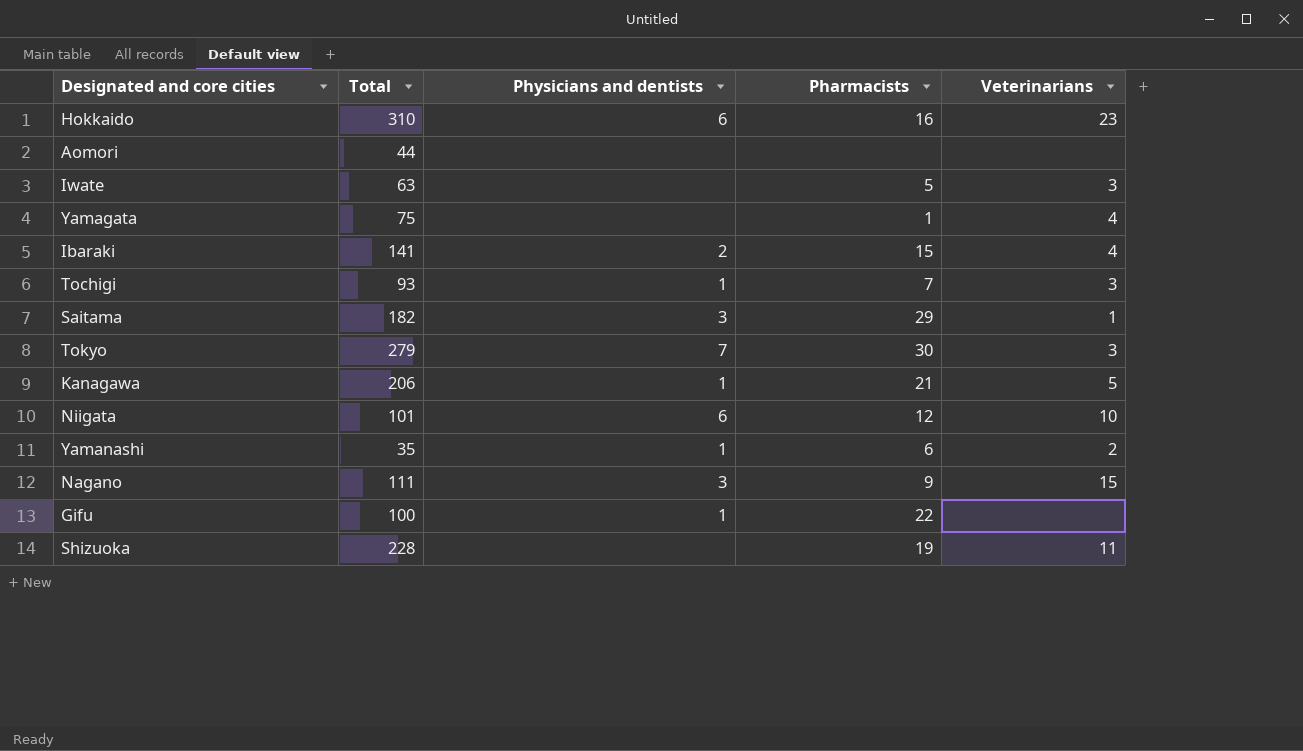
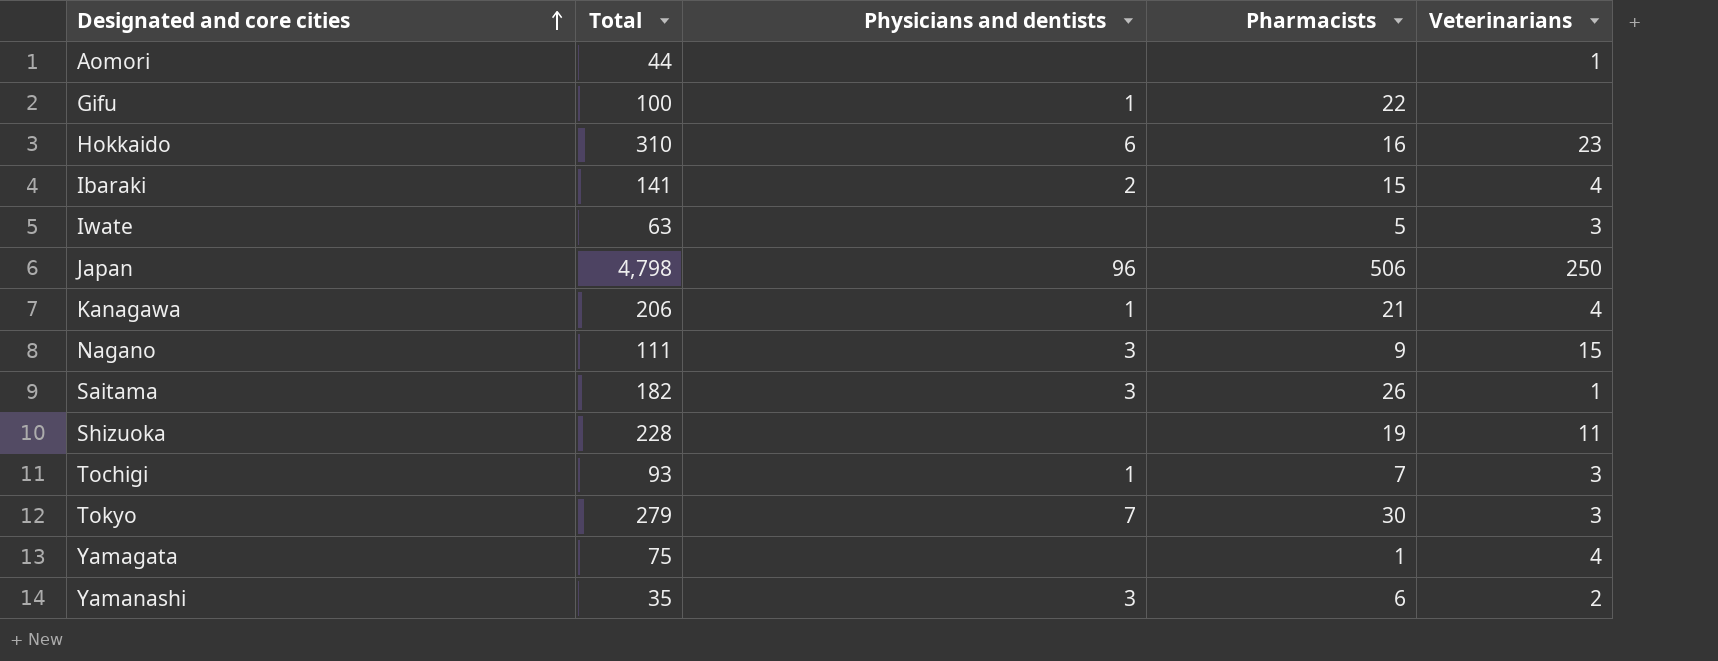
row order: none -> Designated and core cities ascending
row Niigata: 101 | 6 | 12 | 10 -> none
Aomori | Veterinarians: none -> 1
row Japan: none -> 4,798 | 96 | 506 | 250
Kanagawa | Veterinarians: 5 -> 4
Saitama | Pharmacists: 29 -> 26
Yamanashi | Physicians and dentists: 1 -> 3

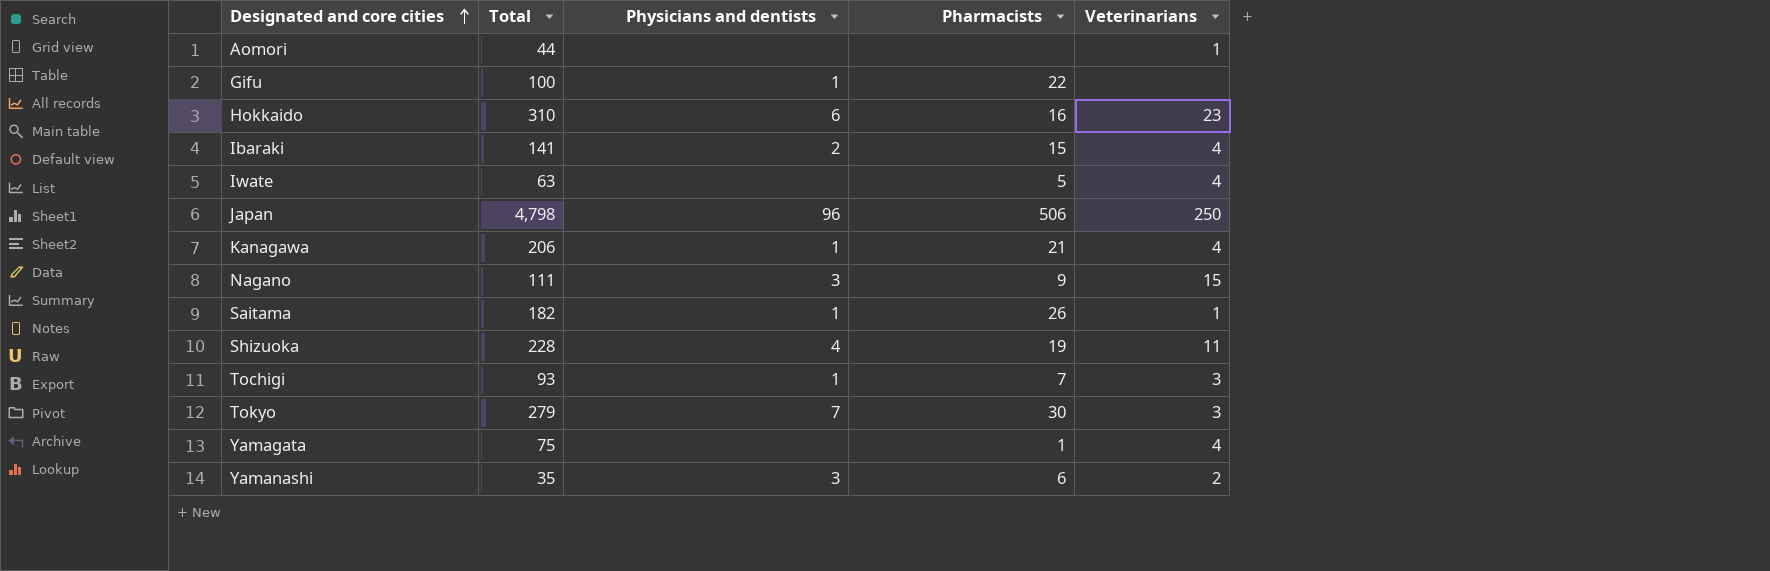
Iwate | Veterinarians: 3 -> 4
Saitama | Physicians and dentists: 3 -> 1
Shizuoka | Physicians and dentists: none -> 4

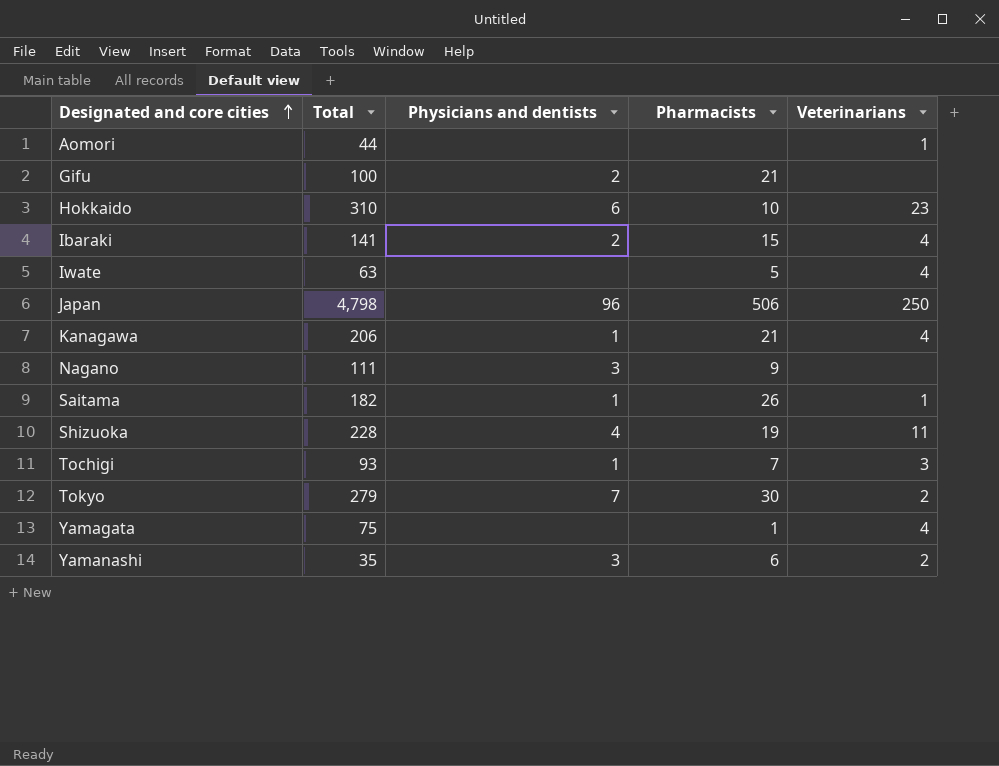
Gifu | Physicians and dentists: 1 -> 2
Gifu | Pharmacists: 22 -> 21
Hokkaido | Pharmacists: 16 -> 10
Nagano | Veterinarians: 15 -> none
Tokyo | Veterinarians: 3 -> 2

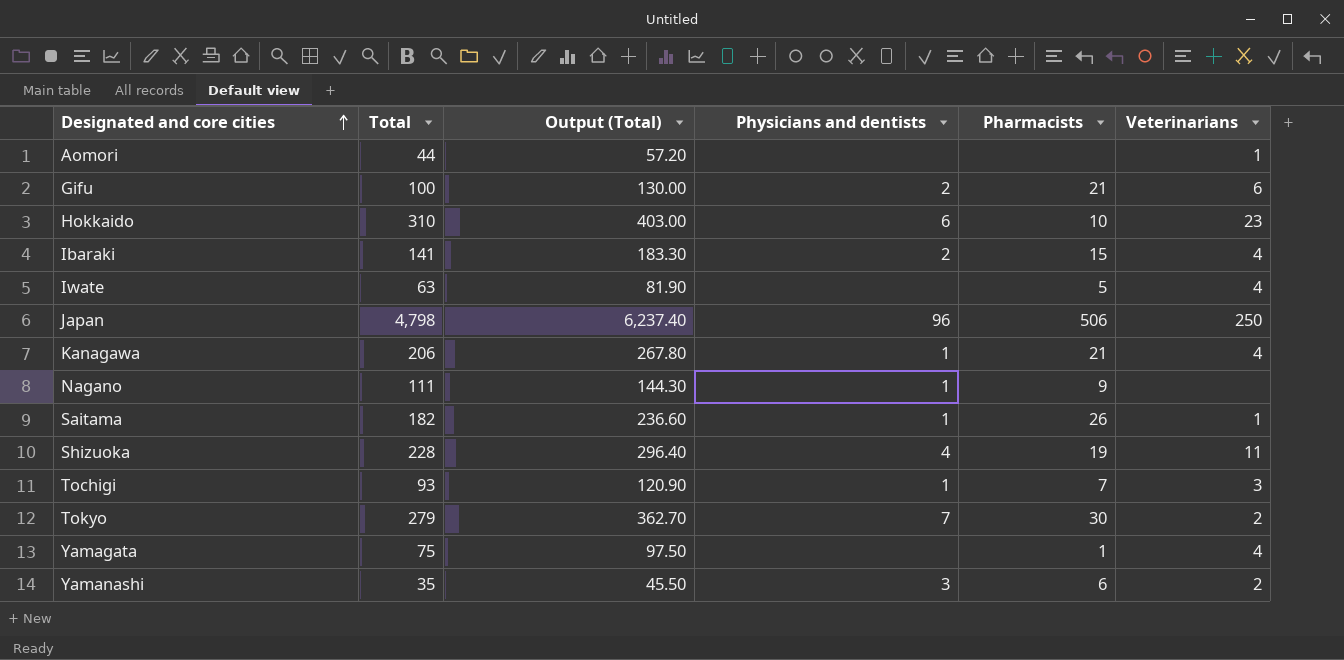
column Output (Total) | formula: none -> [Total] * 1.3
Gifu | Veterinarians: none -> 6
Nagano | Physicians and dentists: 3 -> 1

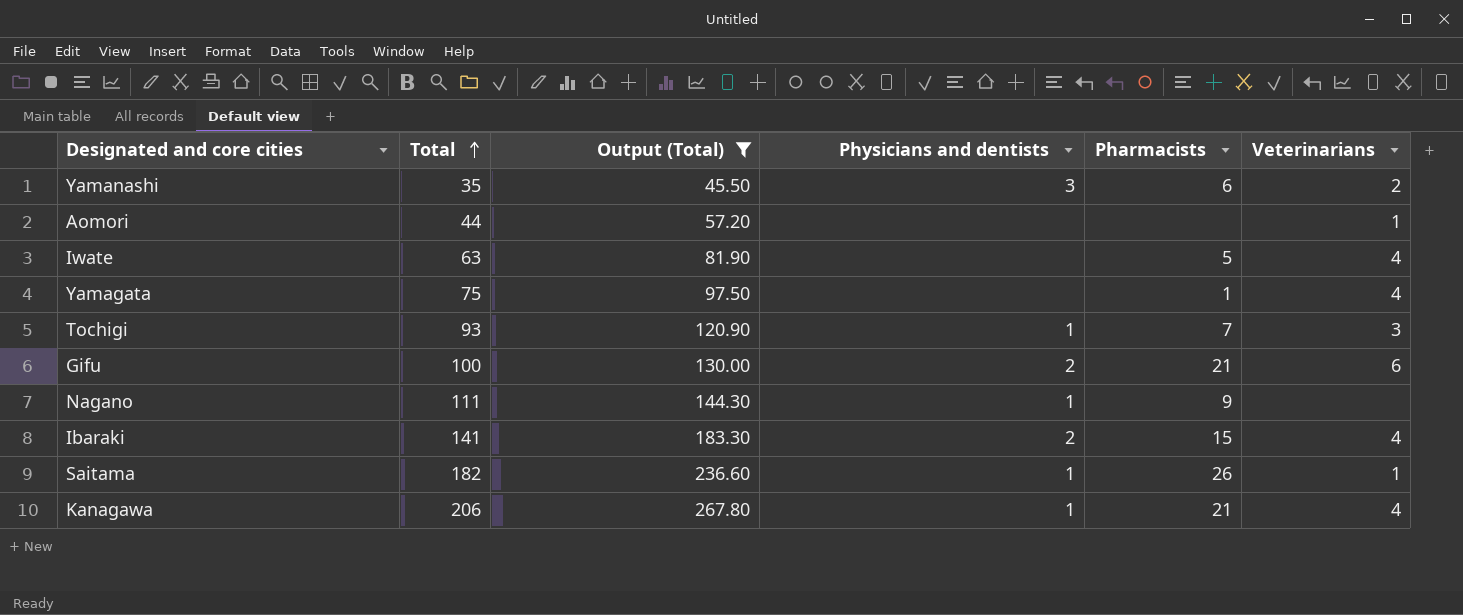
filter: none -> Output (Total) <= 267.80
row order: Designated and core cities ascending -> Total ascending

